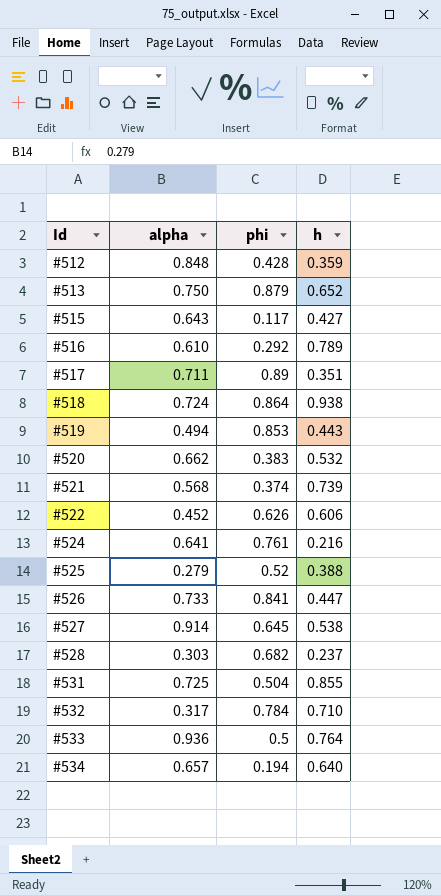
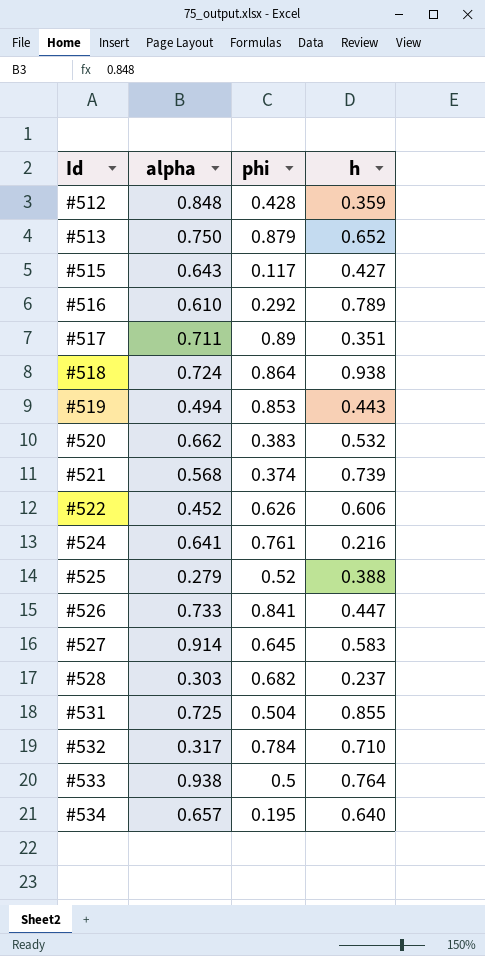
#527 | h: 0.538 -> 0.583
#533 | alpha: 0.936 -> 0.938
#534 | phi: 0.194 -> 0.195

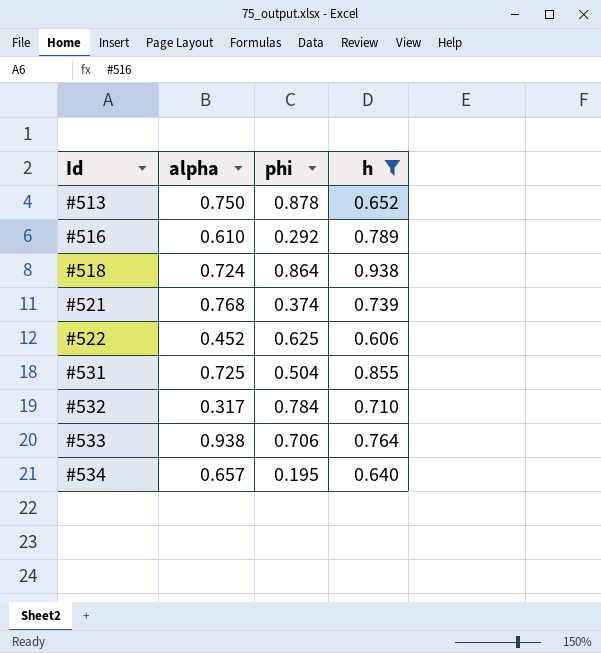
filter: none -> h >= 0.606
#513 | phi: 0.879 -> 0.878
#521 | alpha: 0.568 -> 0.768
#522 | phi: 0.626 -> 0.625
#533 | phi: 0.5 -> 0.706

